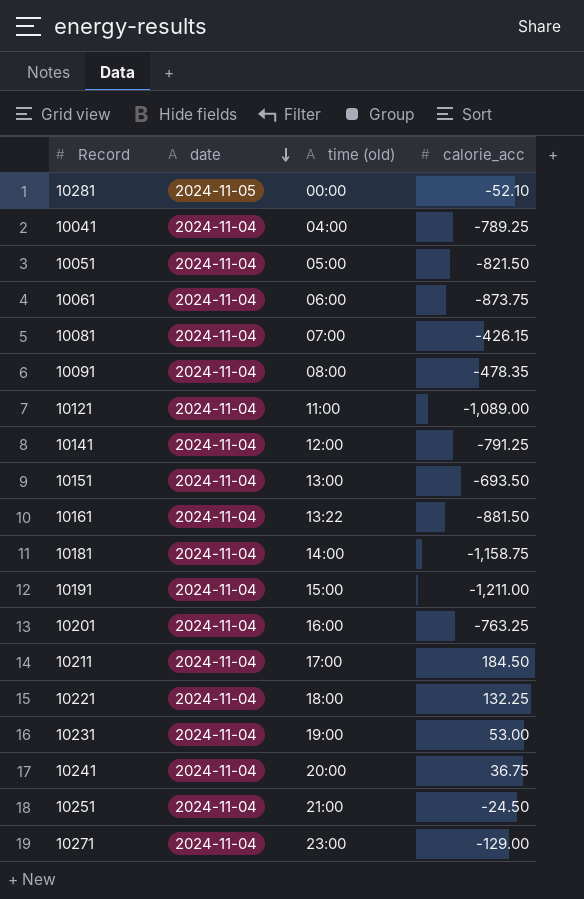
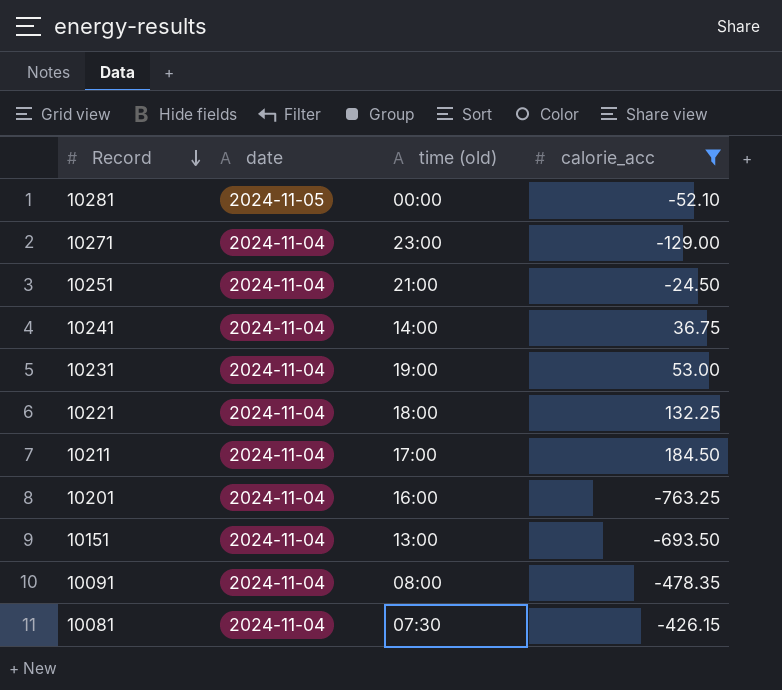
filter: none -> calorie_acc >= -763.25
row order: date descending -> Record descending
10241 | time (old): 20:00 -> 14:00
10081 | time (old): 07:00 -> 07:30

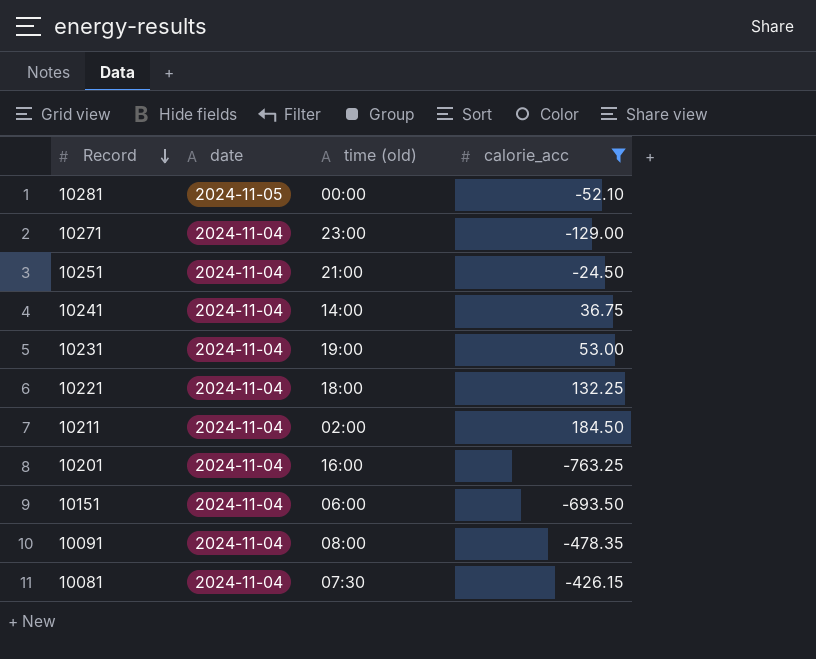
10211 | time (old): 17:00 -> 02:00
10151 | time (old): 13:00 -> 06:00

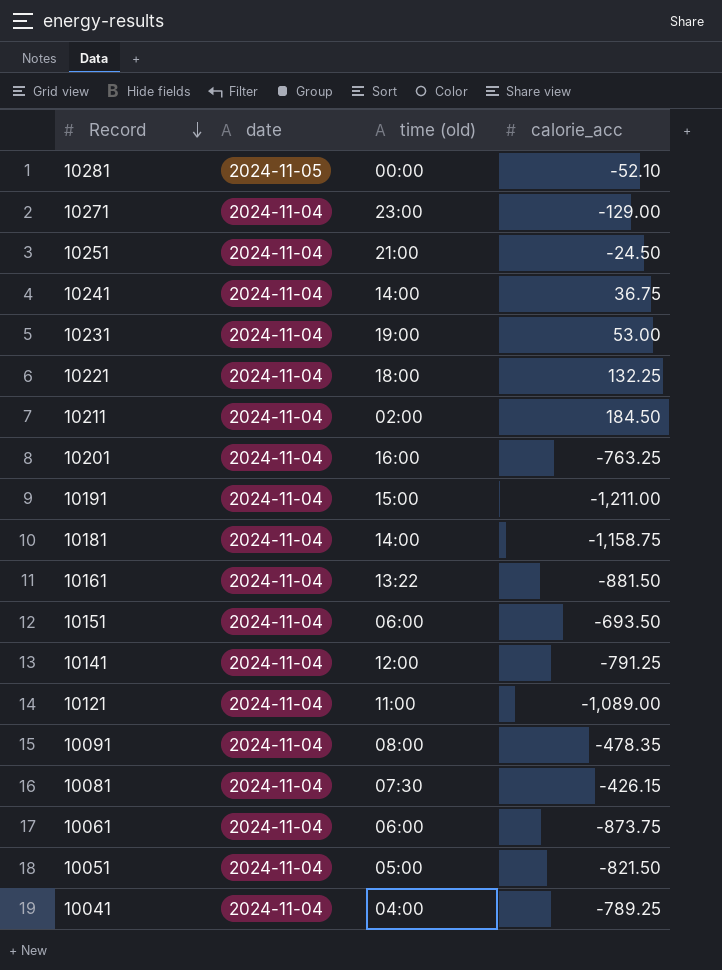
filter: calorie_acc >= -763.25 -> none

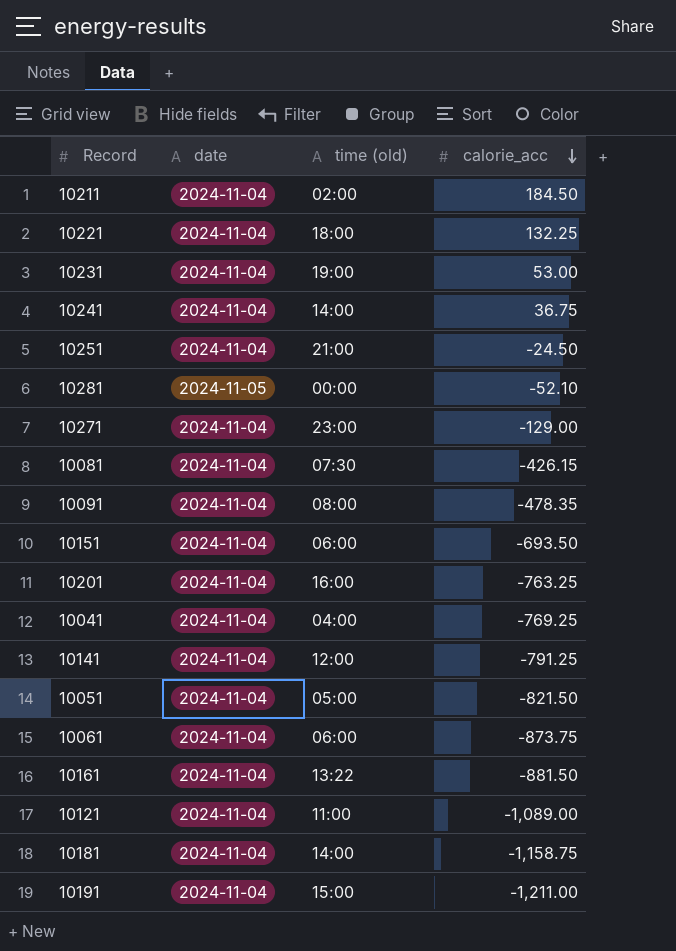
row order: Record descending -> calorie_acc descending
10041 | calorie_acc: -789.25 -> -769.25

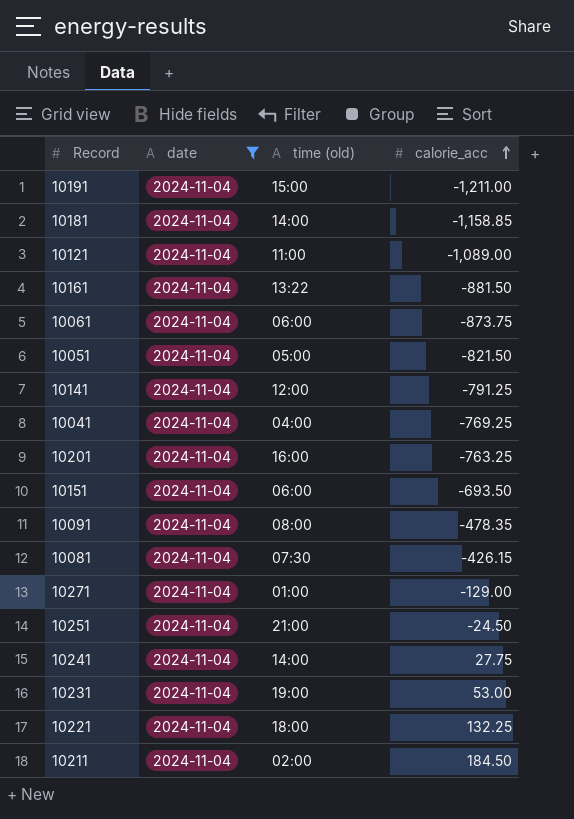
filter: none -> date = 2024-11-04
row order: calorie_acc descending -> calorie_acc ascending
10181 | calorie_acc: -1,158.75 -> -1,158.85
10271 | time (old): 23:00 -> 01:00
10241 | calorie_acc: 36.75 -> 27.75

